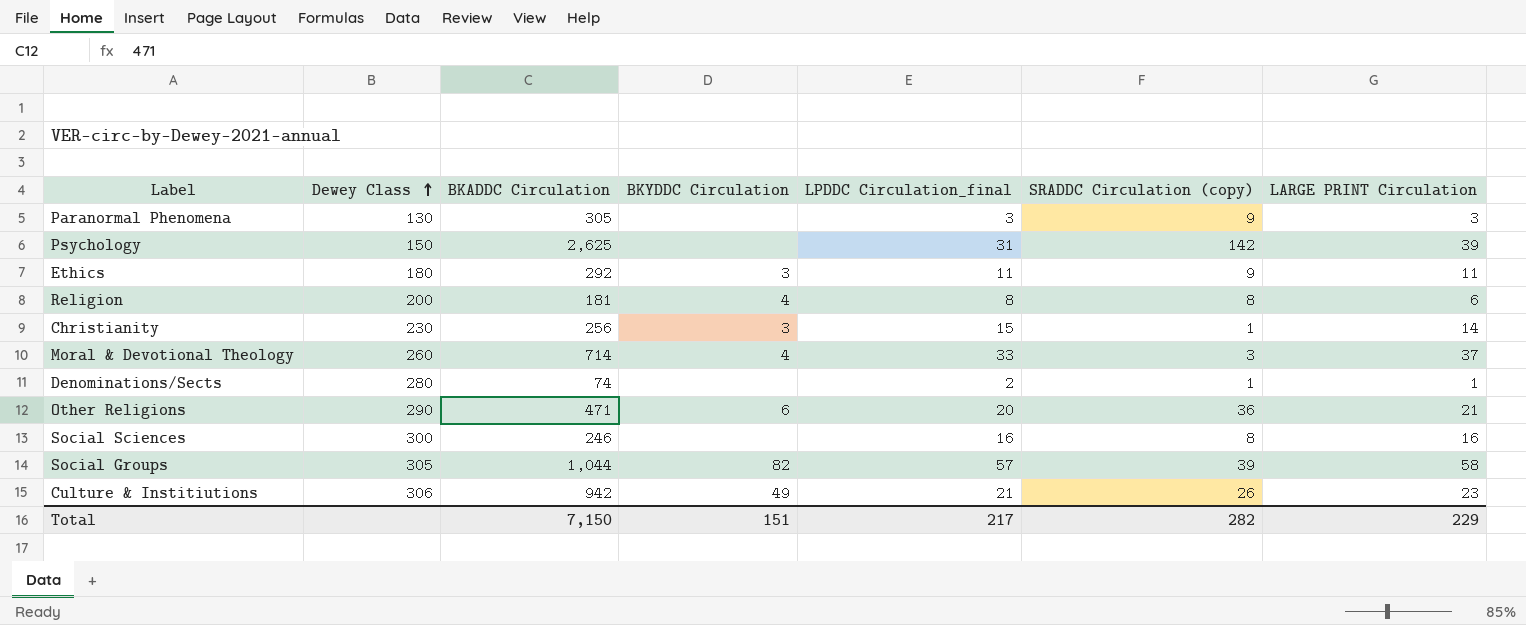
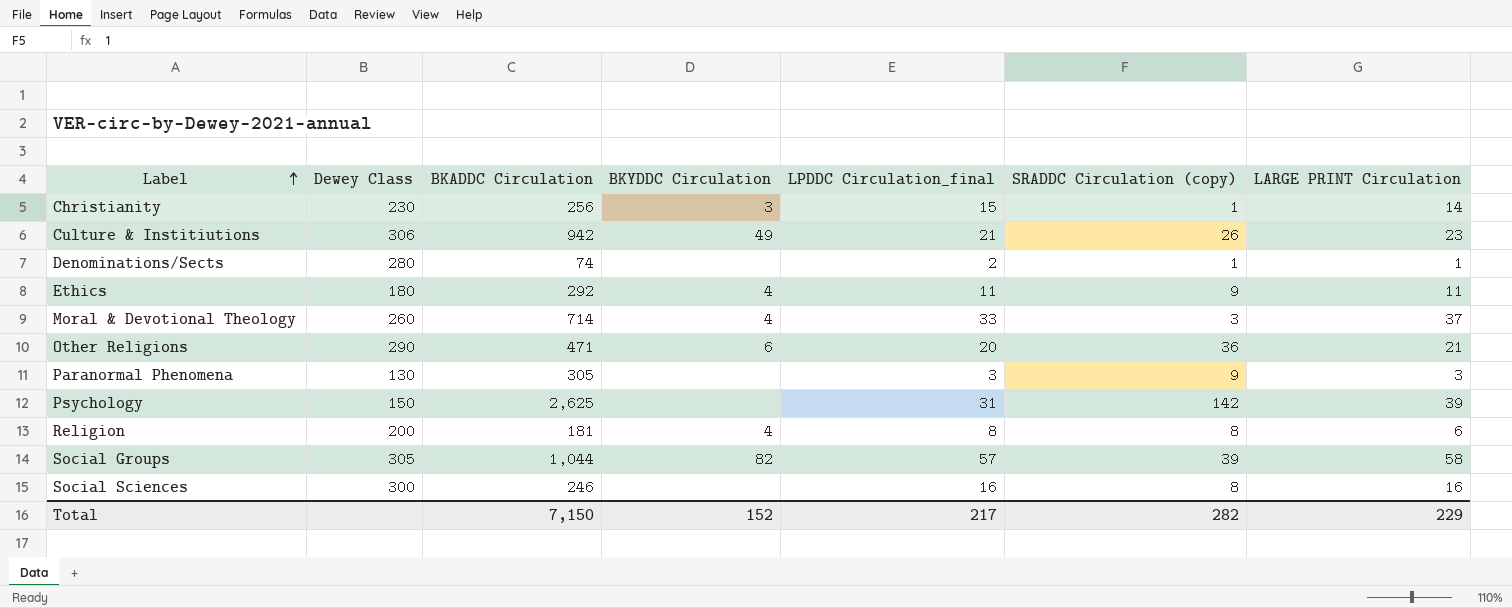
row order: Dewey Class ascending -> Label ascending
Ethics | BKYDDC Circulation: 3 -> 4
Total | BKYDDC Circulation: 151 -> 152

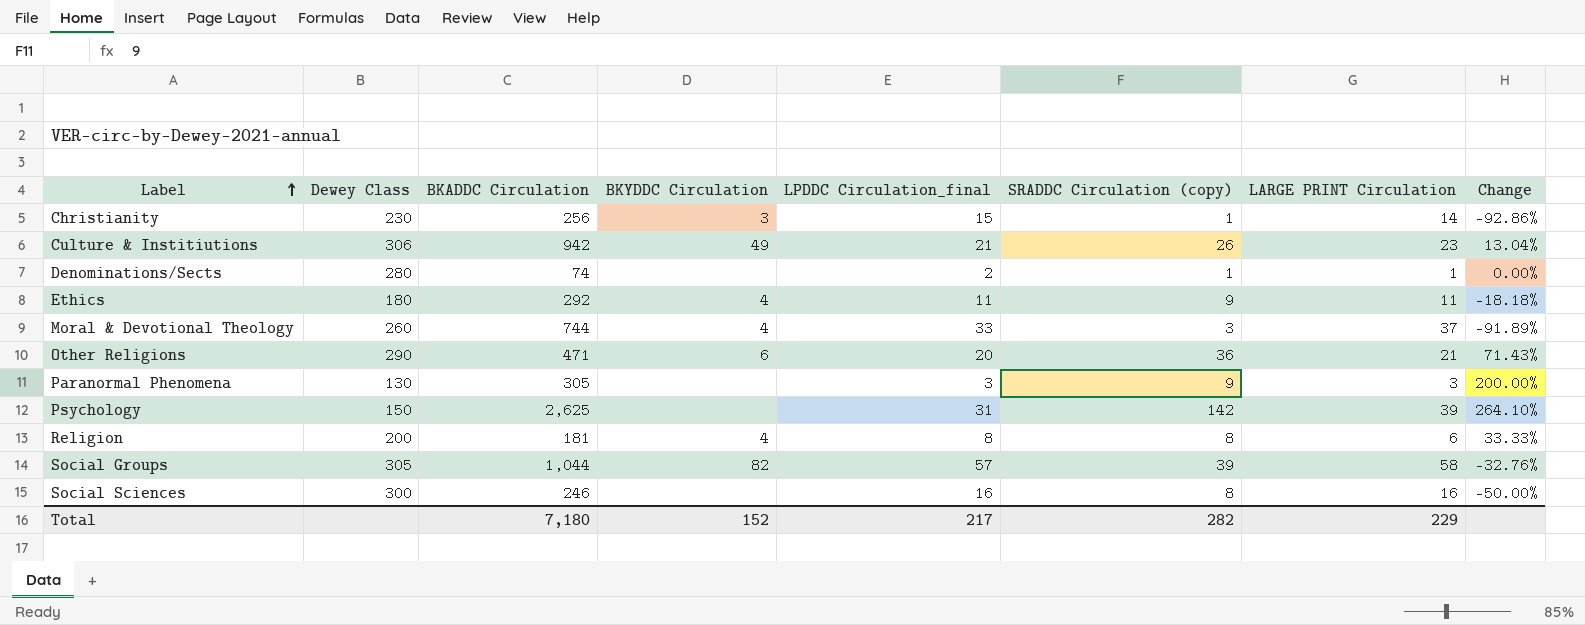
column Change | formula: none -> ([SRADDC Circulation (copy)] - [LARGE PRINT Circulation]) / [LARGE PRINT Circulation]
Moral & Devotional Theology | BKADDC Circulation: 714 -> 744
Total | BKADDC Circulation: 7,150 -> 7,180

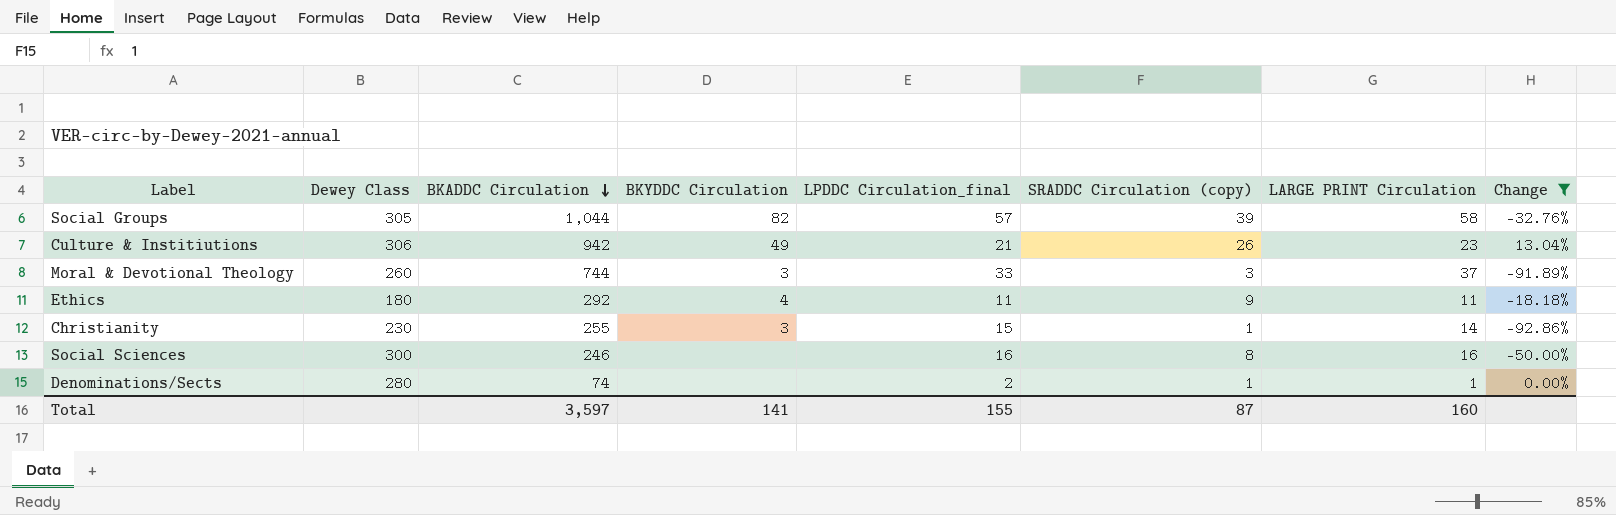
filter: none -> Change <= 13.04%
row order: Label ascending -> BKADDC Circulation descending
Moral & Devotional Theology | BKYDDC Circulation: 4 -> 3
Christianity | BKADDC Circulation: 256 -> 255
Total | BKADDC Circulation: 7,180 -> 3,597
Total | BKYDDC Circulation: 152 -> 141
Total | LPDDC Circulation_final: 217 -> 155
Total | SRADDC Circulation (copy): 282 -> 87
Total | LARGE PRINT Circulation: 229 -> 160

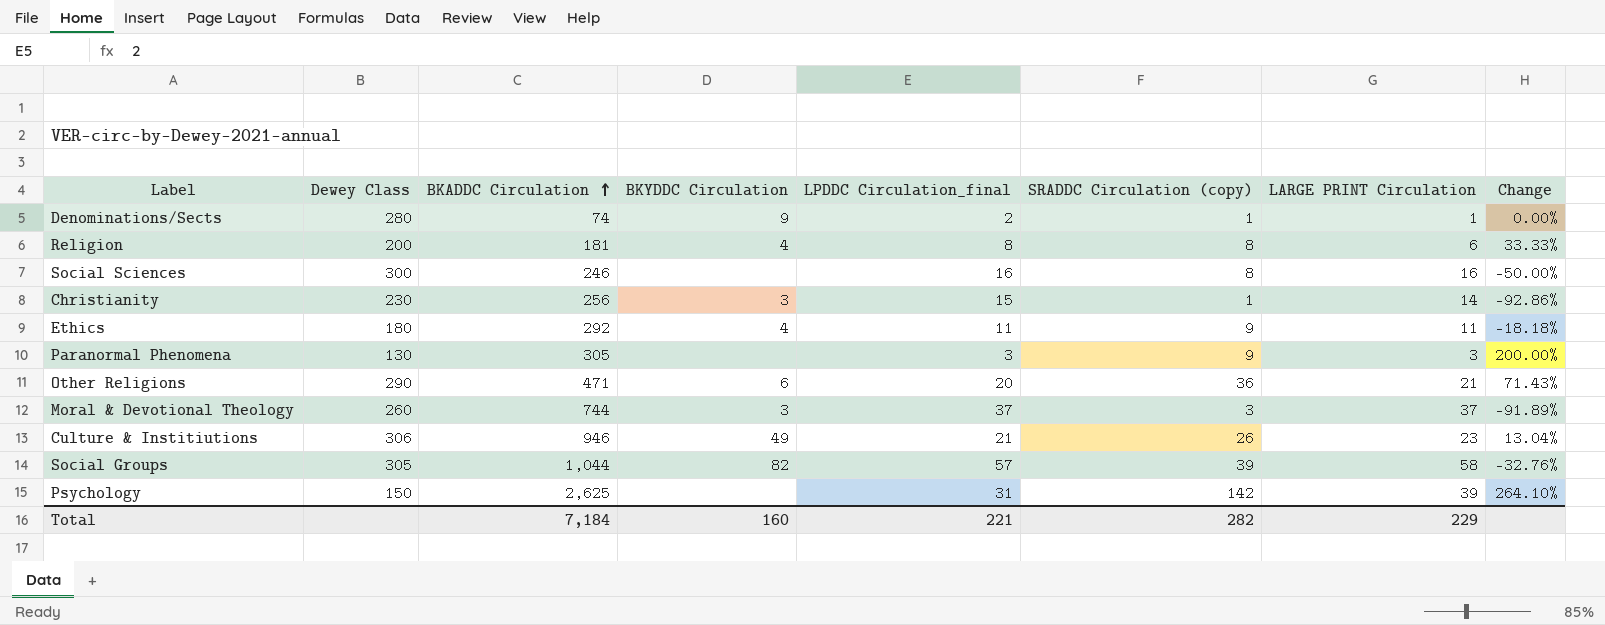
filter: Change <= 13.04% -> none
row order: BKADDC Circulation descending -> BKADDC Circulation ascending
Denominations/Sects | BKYDDC Circulation: none -> 9
Christianity | BKADDC Circulation: 255 -> 256
Moral & Devotional Theology | LPDDC Circulation_final: 33 -> 37
Culture & Institiutions | BKADDC Circulation: 942 -> 946
Total | BKADDC Circulation: 3,597 -> 7,184
Total | BKYDDC Circulation: 141 -> 160
Total | LPDDC Circulation_final: 155 -> 221
Total | SRADDC Circulation (copy): 87 -> 282
Total | LARGE PRINT Circulation: 160 -> 229

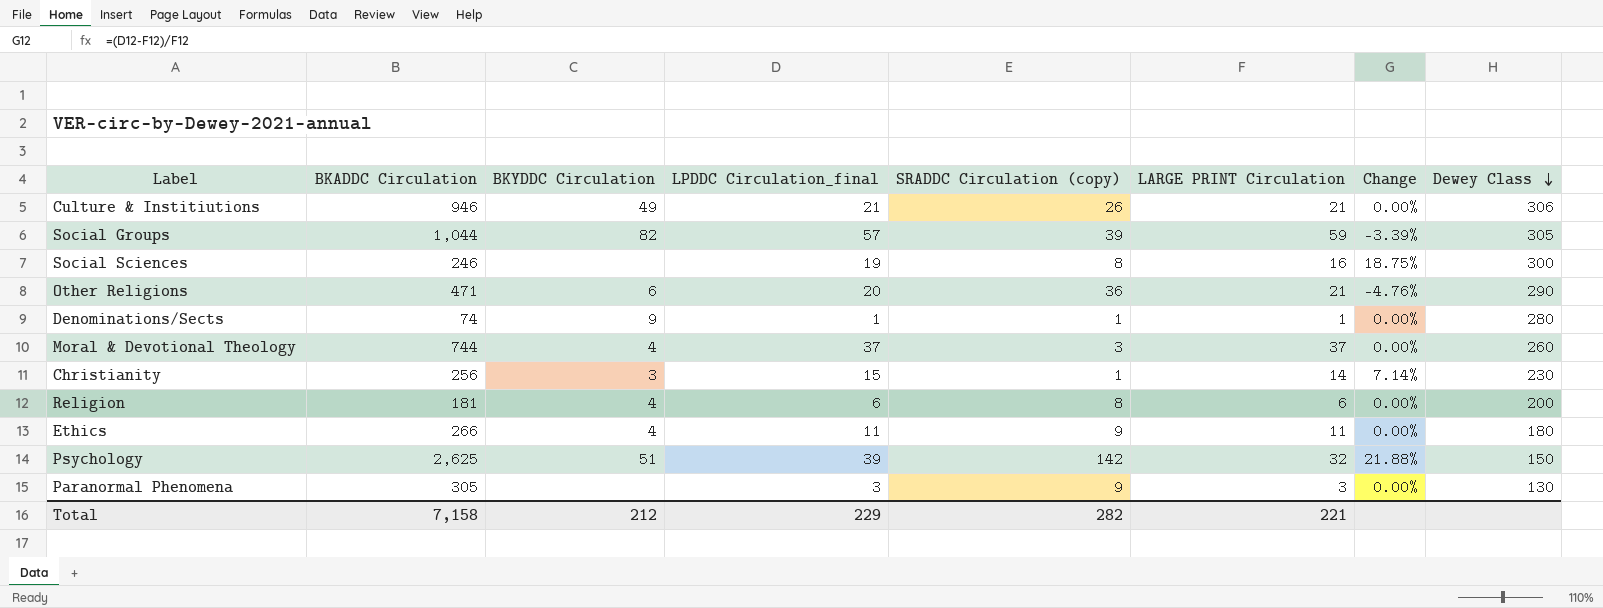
row order: BKADDC Circulation ascending -> Dewey Class descending
column Change | formula: ([SRADDC Circulation (copy)] - [LARGE PRINT Circulation]) / [LARGE PRINT Circulation] -> ([LPDDC Circulation_final] - [LARGE PRINT Circulation]) / [LARGE PRINT Circulation]
column Dewey Class | position: 2 -> 8
Culture & Institiutions | LARGE PRINT Circulation: 23 -> 21
Social Groups | LARGE PRINT Circulation: 58 -> 59
Social Sciences | LPDDC Circulation_final: 16 -> 19
Denominations/Sects | LPDDC Circulation_final: 2 -> 1
Moral & Devotional Theology | BKYDDC Circulation: 3 -> 4
Religion | LPDDC Circulation_final: 8 -> 6
Ethics | BKADDC Circulation: 292 -> 266
Psychology | BKYDDC Circulation: none -> 51
Psychology | LPDDC Circulation_final: 31 -> 39
Psychology | LARGE PRINT Circulation: 39 -> 32
Total | BKADDC Circulation: 7,184 -> 7,158
Total | BKYDDC Circulation: 160 -> 212
Total | LPDDC Circulation_final: 221 -> 229
Total | LARGE PRINT Circulation: 229 -> 221

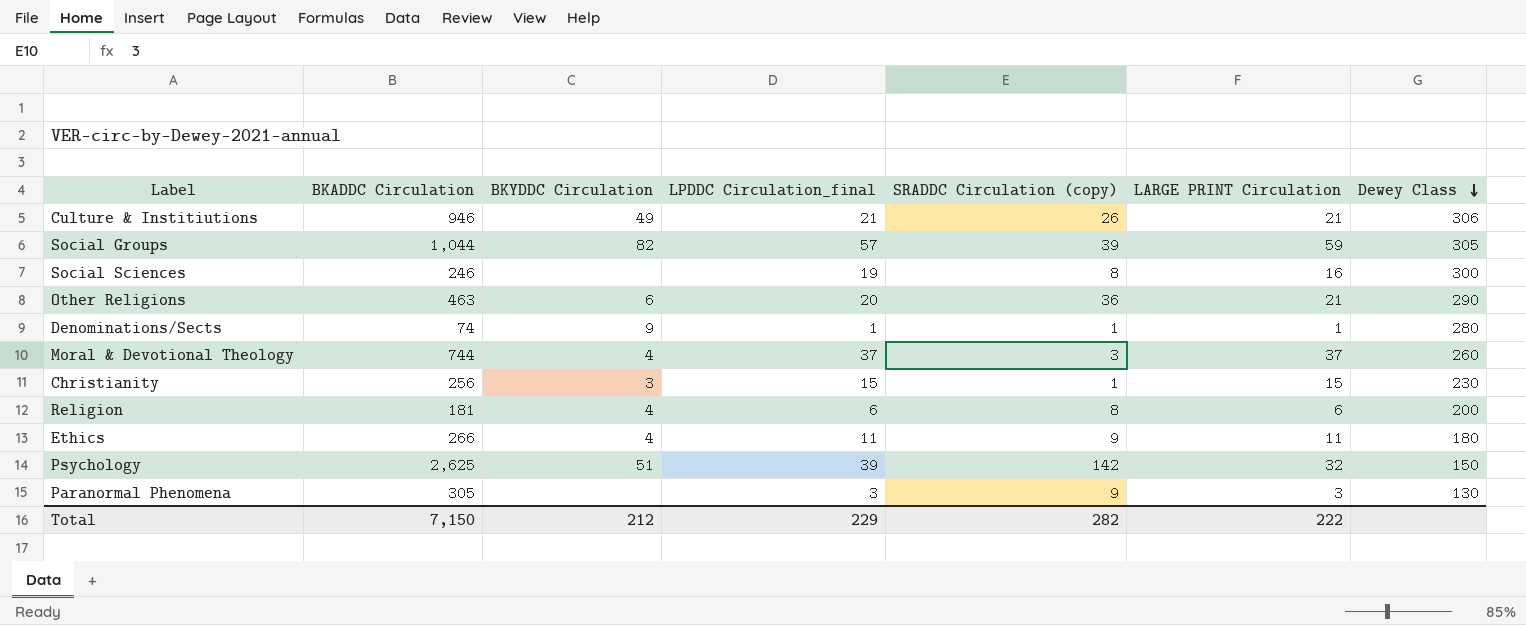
column Change | formula: ([LPDDC Circulation_final] - [LARGE PRINT Circulation]) / [LARGE PRINT Circulation] -> none
Other Religions | BKADDC Circulation: 471 -> 463
Christianity | LARGE PRINT Circulation: 14 -> 15
Total | BKADDC Circulation: 7,158 -> 7,150
Total | LARGE PRINT Circulation: 221 -> 222

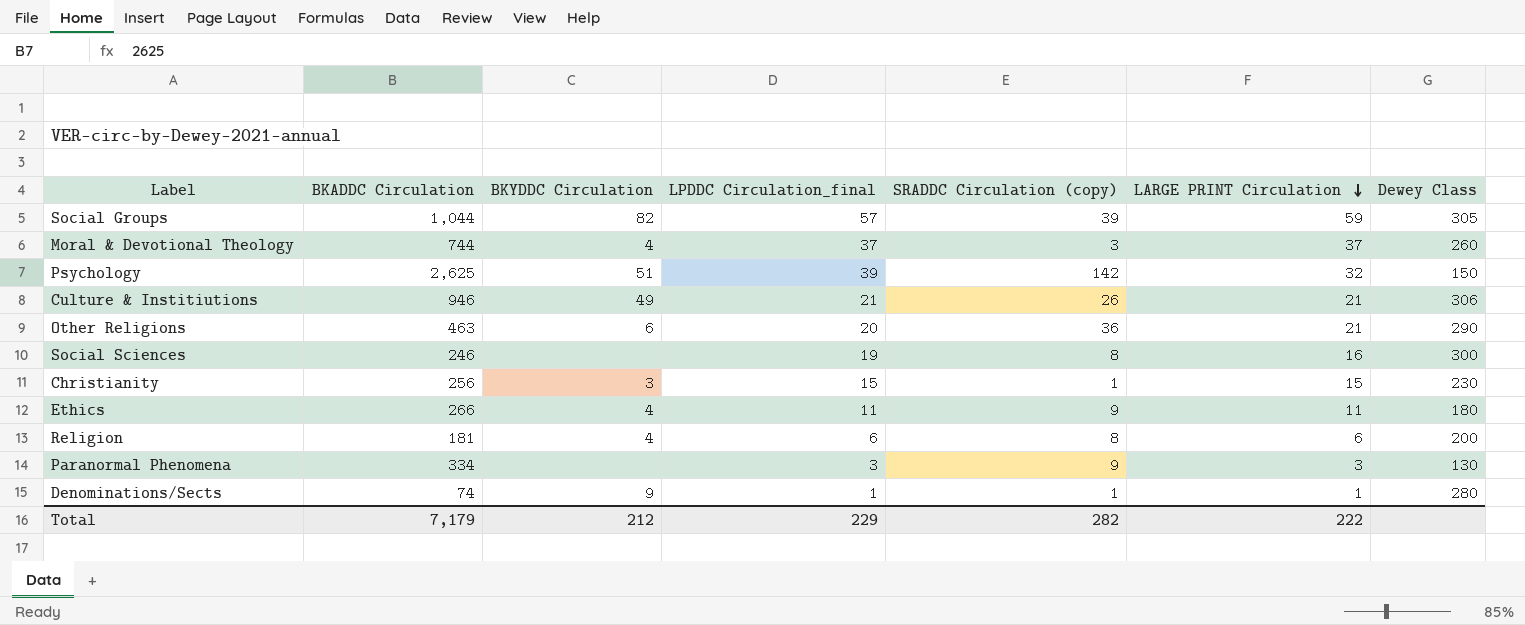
row order: Dewey Class descending -> LARGE PRINT Circulation descending
Paranormal Phenomena | BKADDC Circulation: 305 -> 334
Total | BKADDC Circulation: 7,150 -> 7,179

